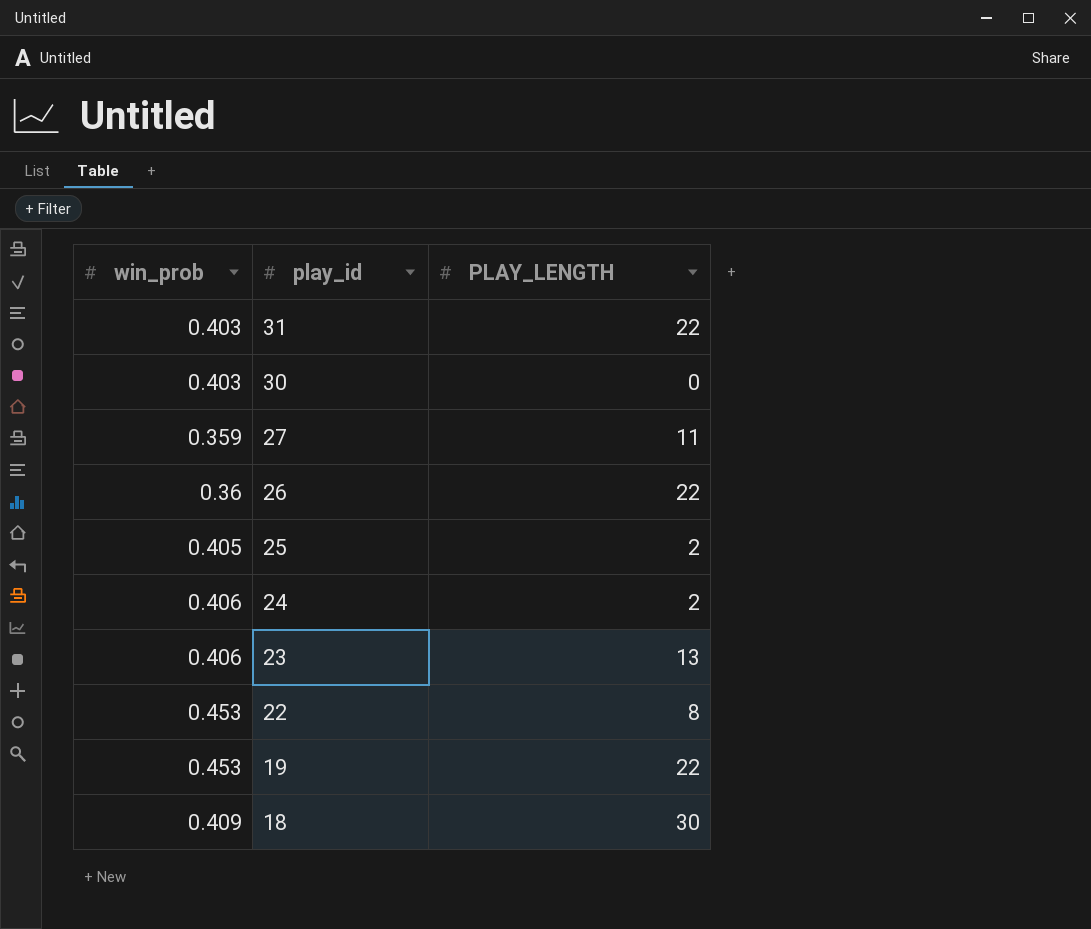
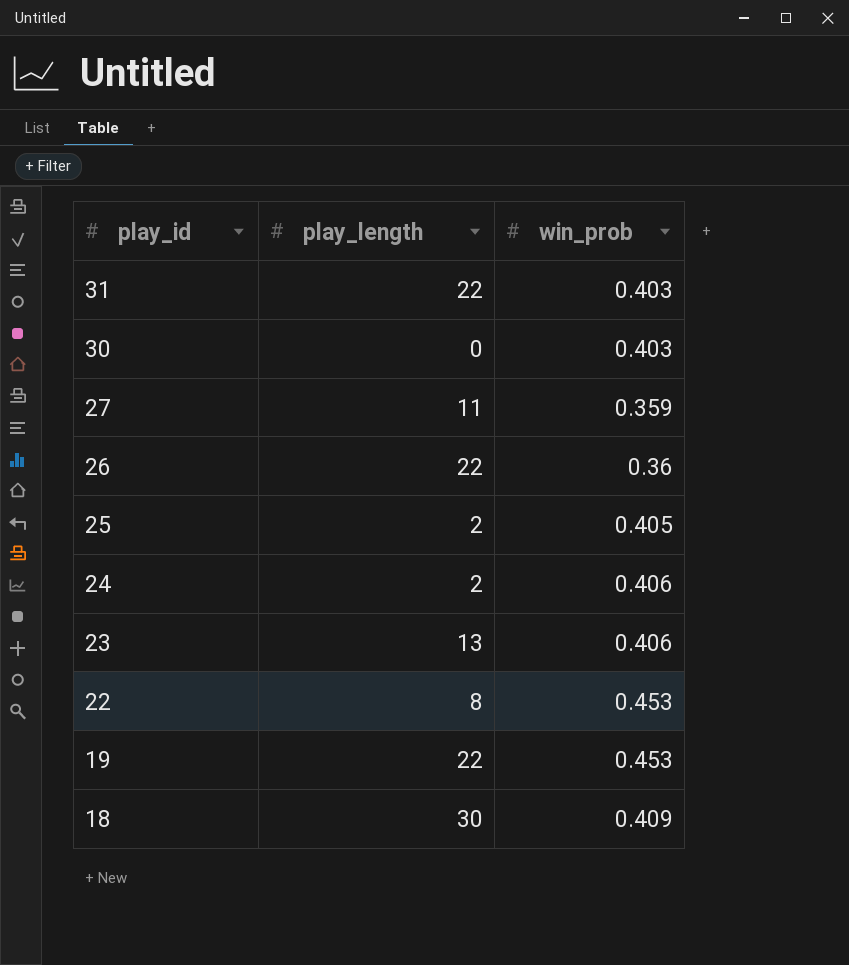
column name: PLAY_LENGTH -> play_length
column win_prob | position: 1 -> 3

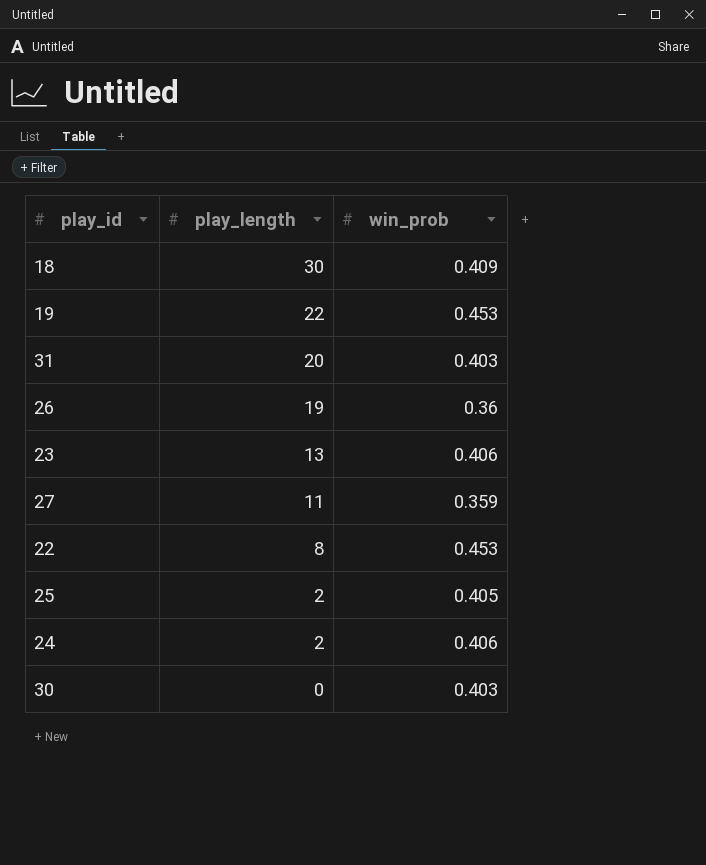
row order: play_id descending -> play_length descending
31 | play_length: 22 -> 20
26 | play_length: 22 -> 19

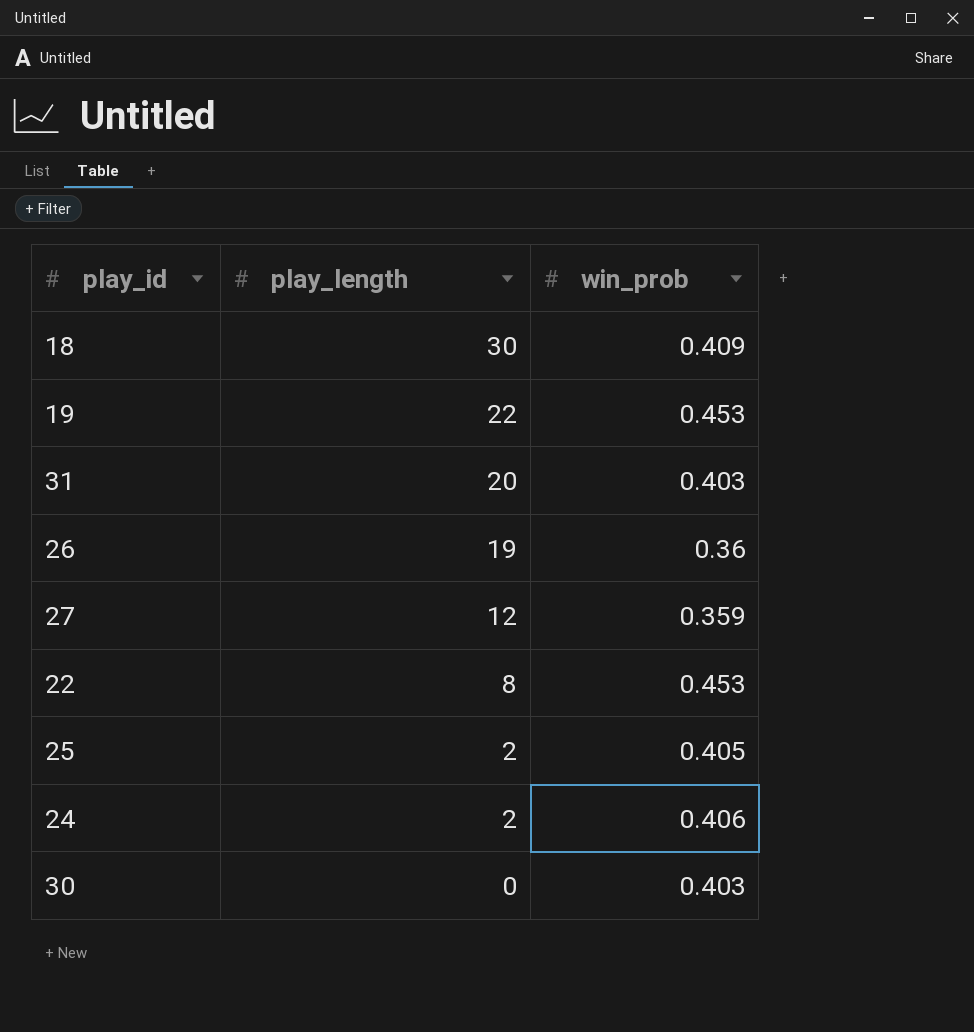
row 23: 13 | 0.406 -> none
27 | play_length: 11 -> 12

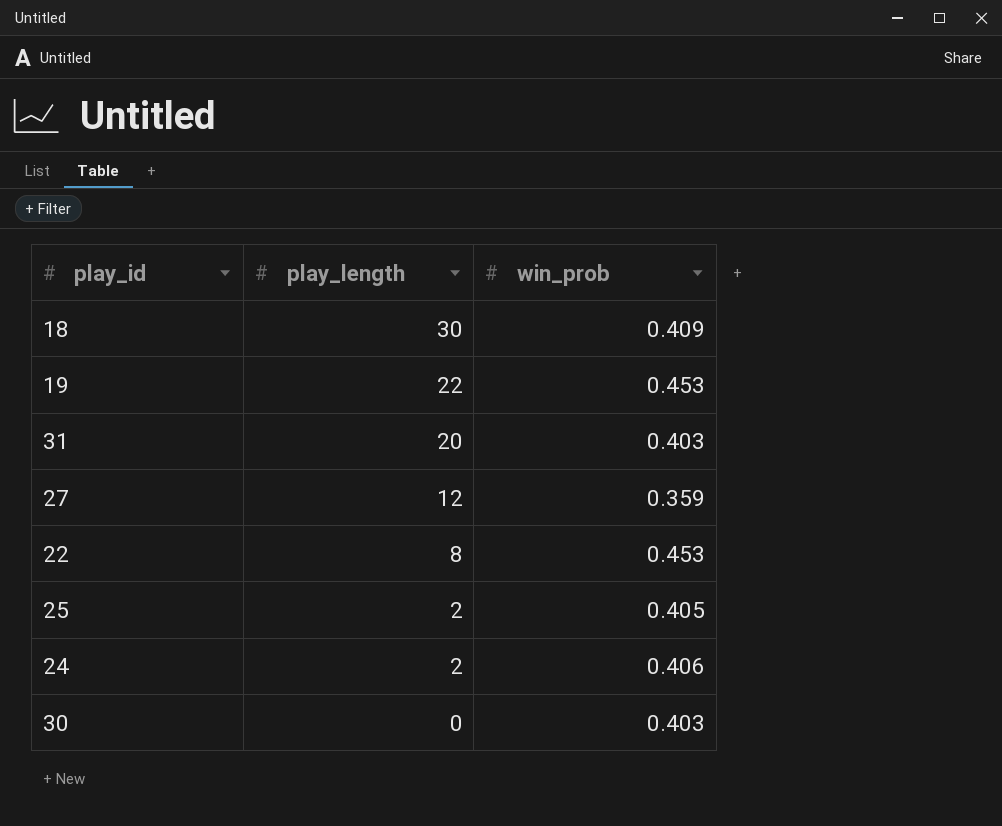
row 26: 19 | 0.36 -> none

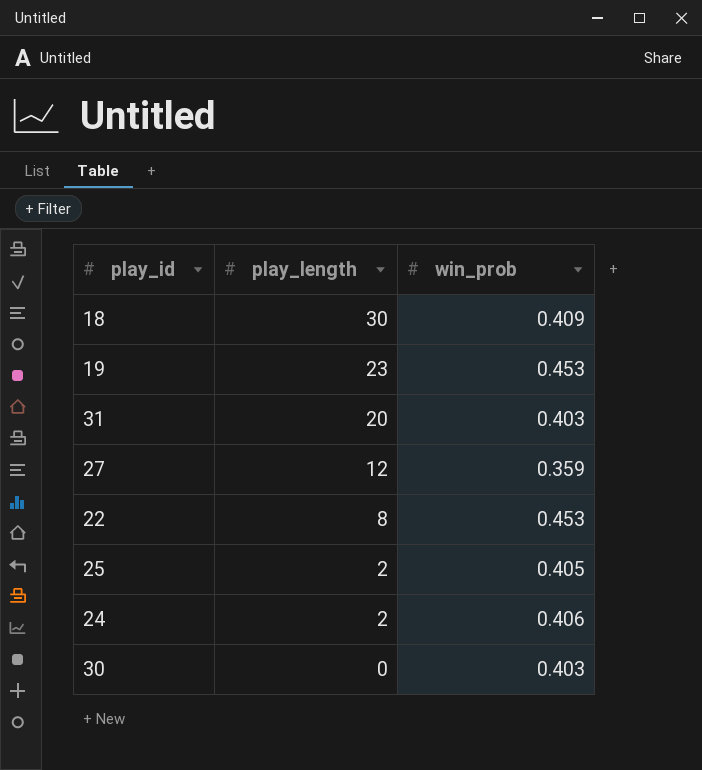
19 | play_length: 22 -> 23

